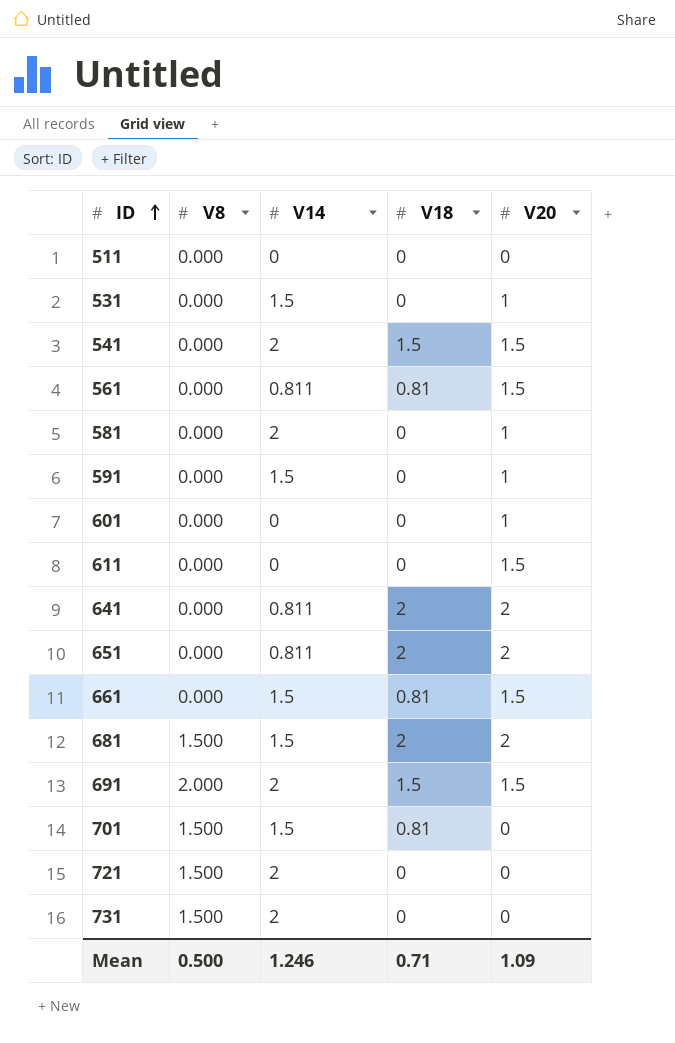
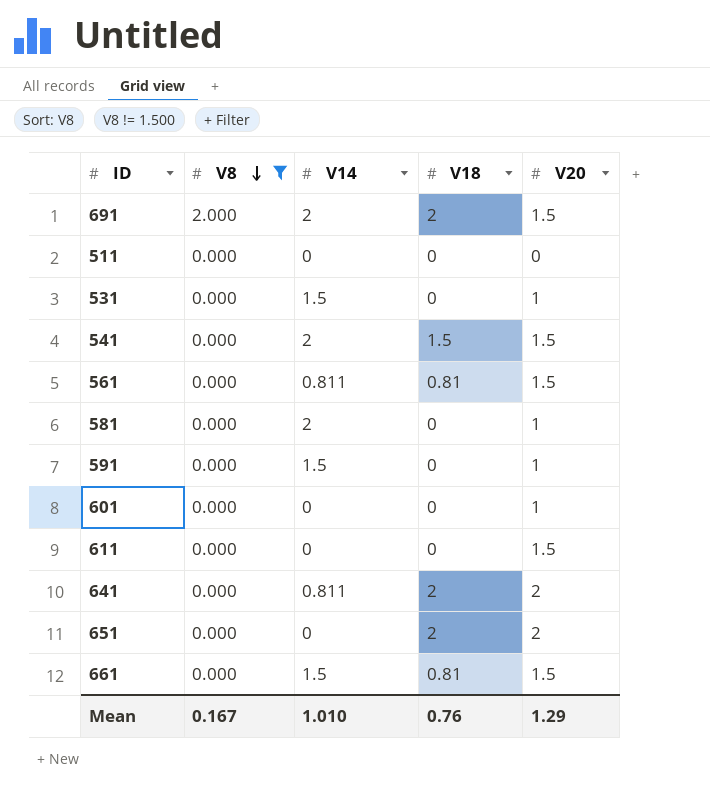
filter: none -> V8 != 1.500
row order: ID ascending -> V8 descending
691 | V18: 1.5 -> 2
651 | V14: 0.811 -> 0
Mean | V8: 0.500 -> 0.167
Mean | V14: 1.246 -> 1.010
Mean | V18: 0.71 -> 0.76
Mean | V20: 1.09 -> 1.29

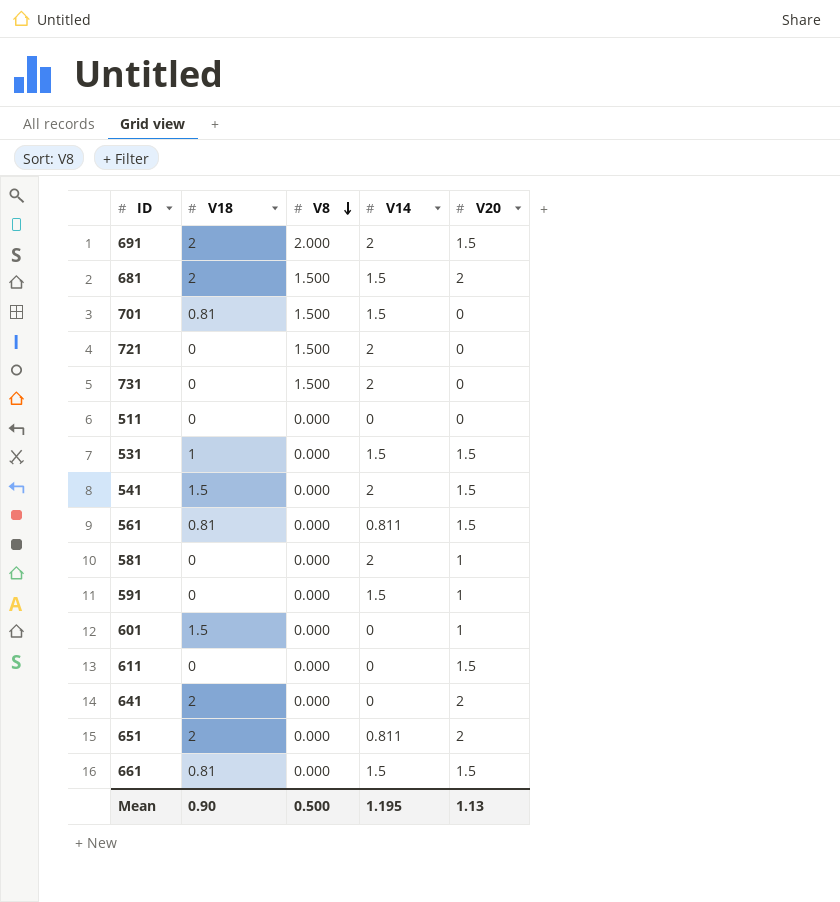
filter: V8 != 1.500 -> none
column V18 | position: 4 -> 2
531 | V18: 0 -> 1
531 | V20: 1 -> 1.5
601 | V18: 0 -> 1.5
641 | V14: 0.811 -> 0
651 | V14: 0 -> 0.811
Mean | V18: 0.76 -> 0.90
Mean | V8: 0.167 -> 0.500
Mean | V14: 1.010 -> 1.195
Mean | V20: 1.29 -> 1.13

